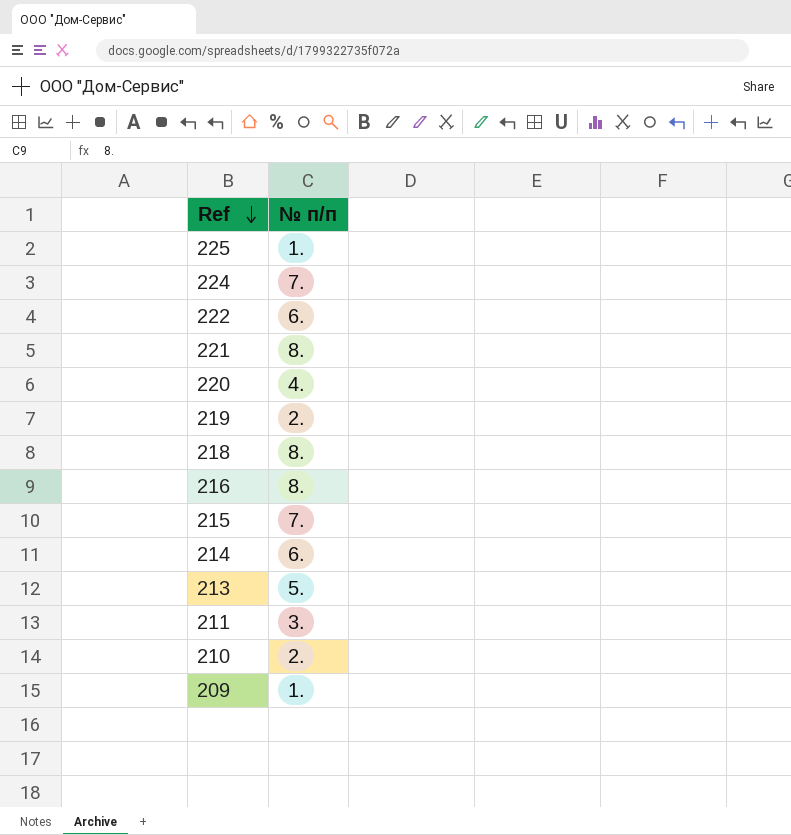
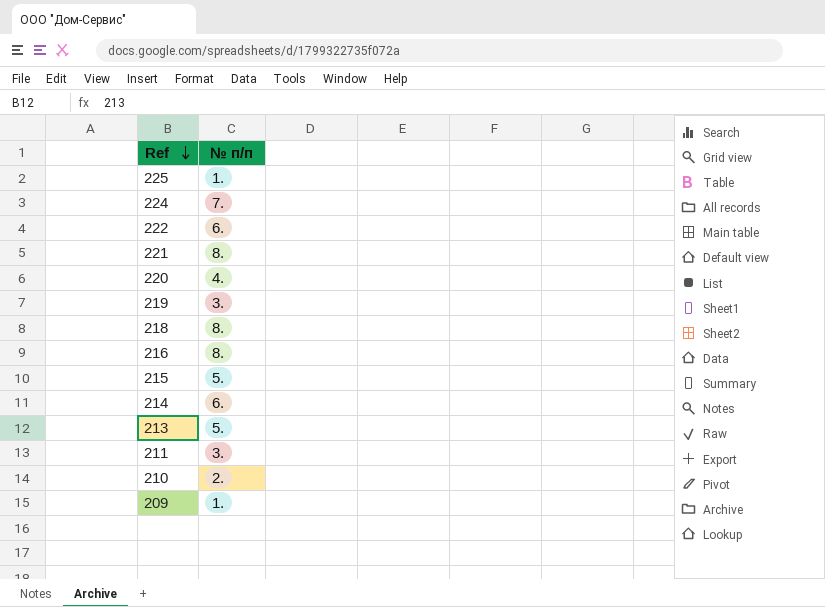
219 | № п/п: 2. -> 3.
215 | № п/п: 7. -> 5.

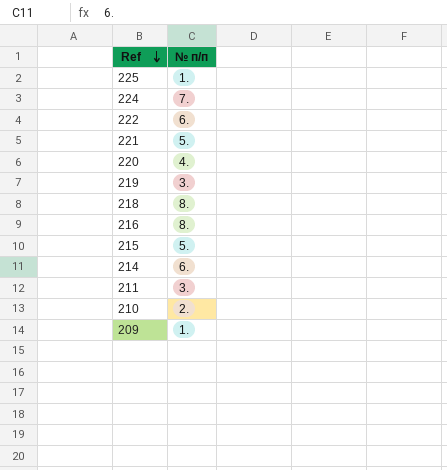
row 213: 5. -> none
221 | № п/п: 8. -> 5.

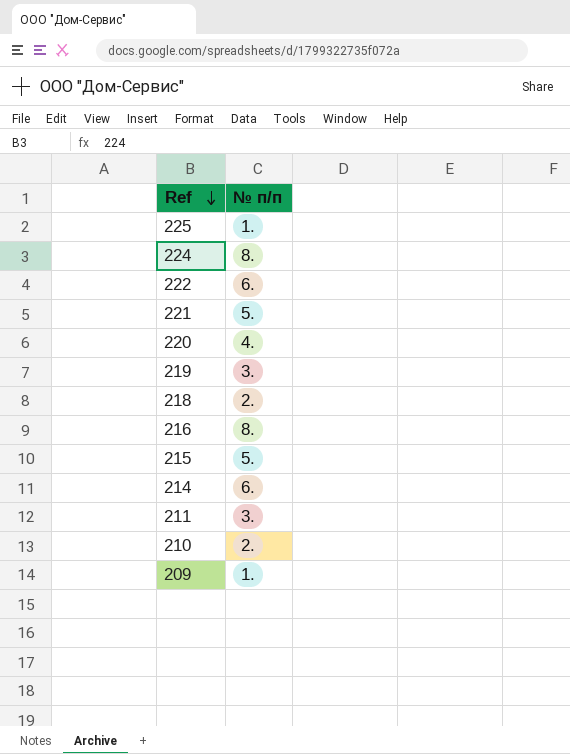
224 | № п/п: 7. -> 8.
218 | № п/п: 8. -> 2.

